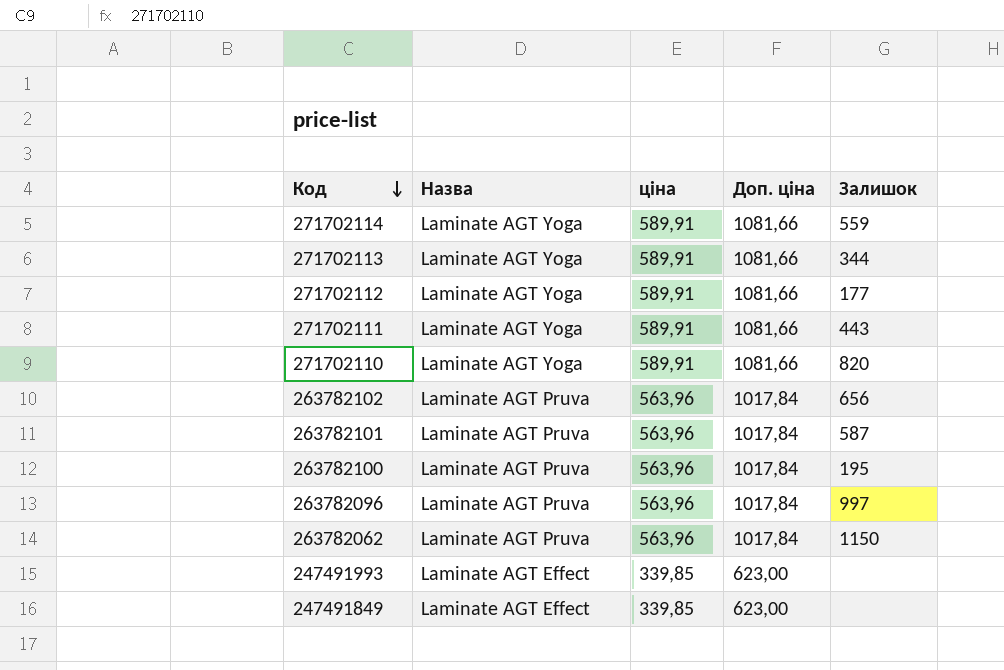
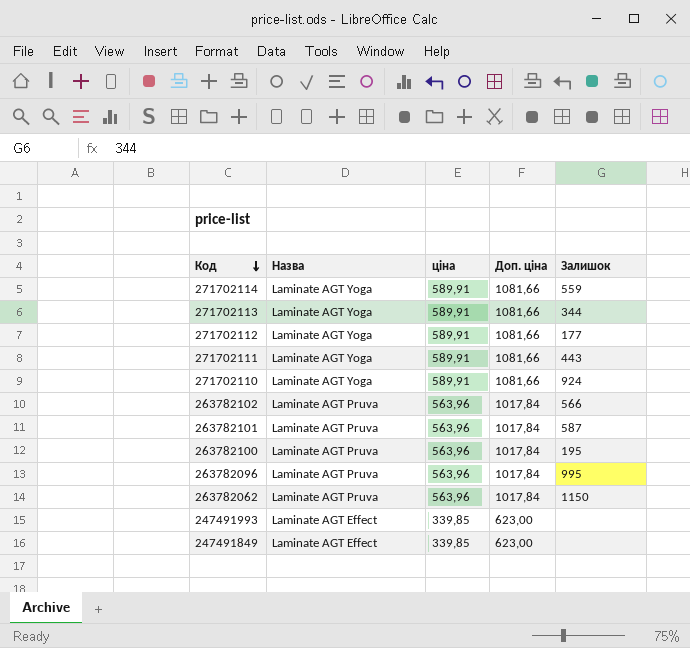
271702110 | Залишок: 820 -> 924
263782102 | Залишок: 656 -> 566
263782096 | Залишок: 997 -> 995

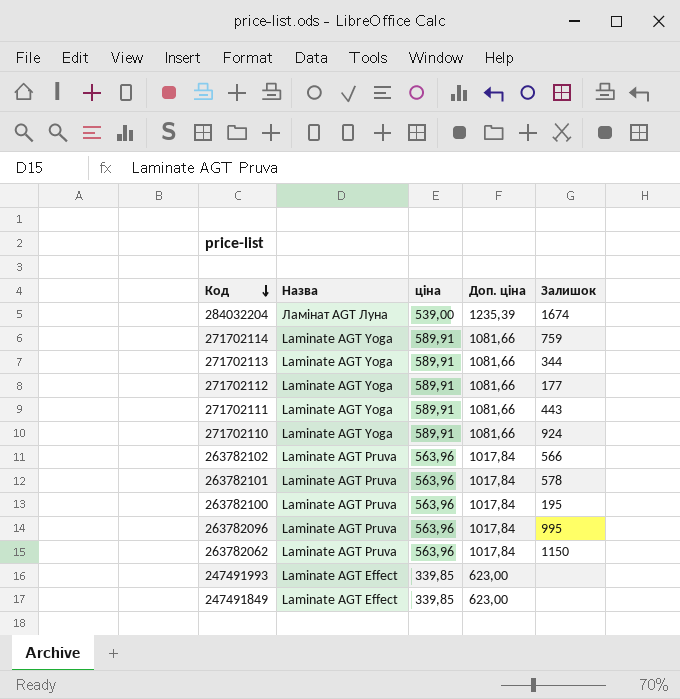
row 284032204: none -> Ламінат AGT Луна | 539,00 | 1235,39 | 1674
271702114 | Залишок: 559 -> 759
263782101 | Залишок: 587 -> 578

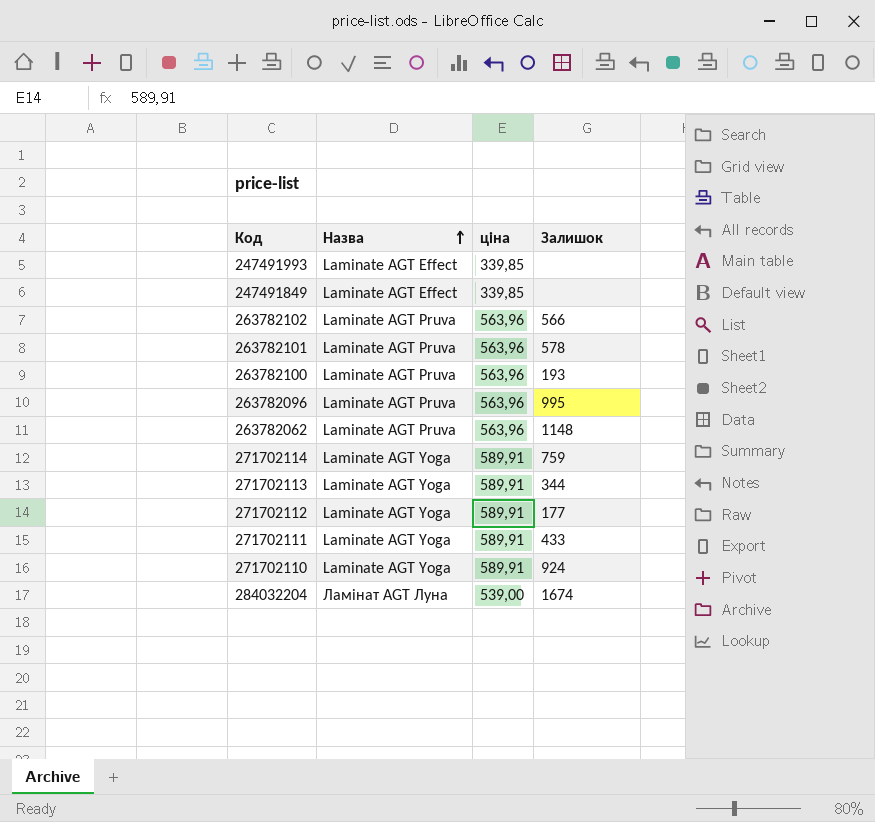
row order: Код descending -> Назва ascending
column Доп. ціна | position: 4 -> none
263782100 | Залишок: 195 -> 193
263782062 | Залишок: 1150 -> 1148
271702111 | Залишок: 443 -> 433

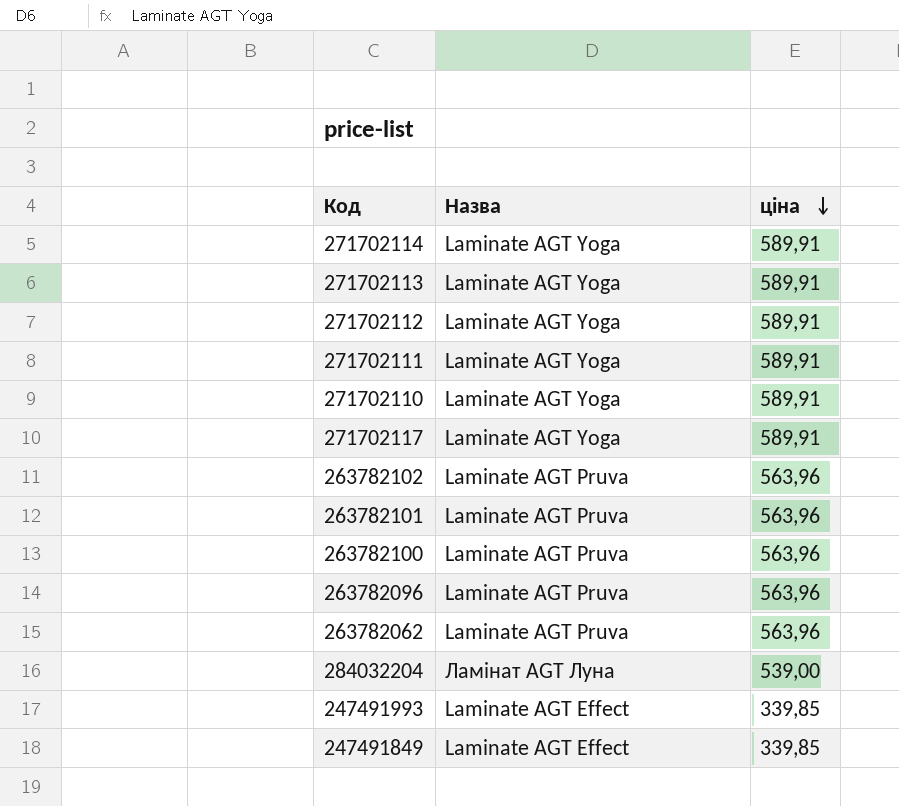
row order: Назва ascending -> ціна descending
column Залишок | position: 4 -> none
row 271702117: none -> Laminate AGT Yoga | 589,91

